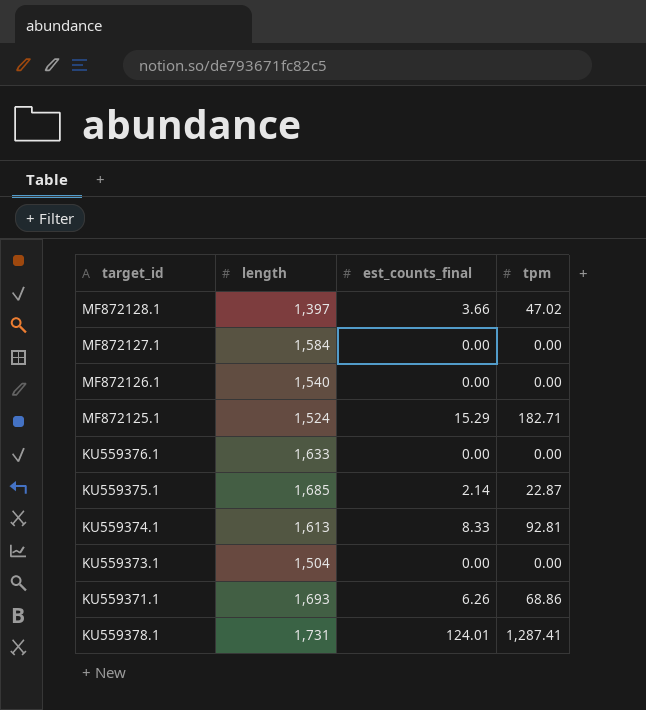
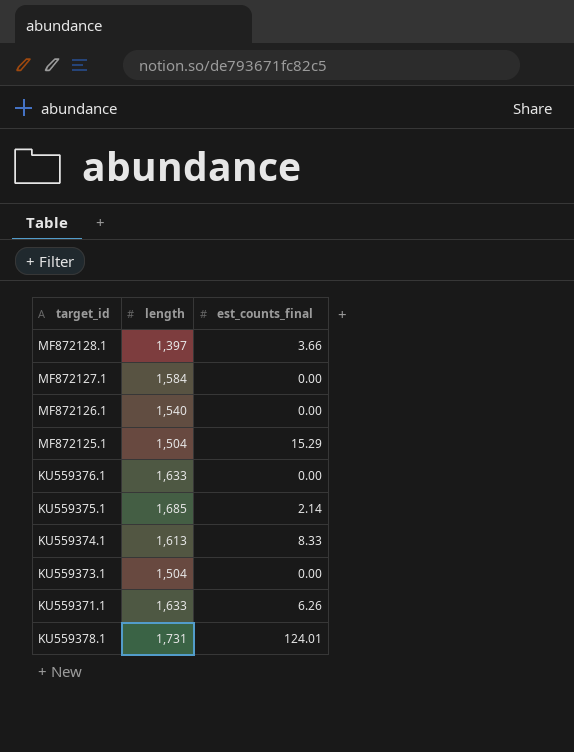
column tpm | position: 4 -> none
MF872125.1 | length: 1,524 -> 1,504
KU559371.1 | length: 1,693 -> 1,633

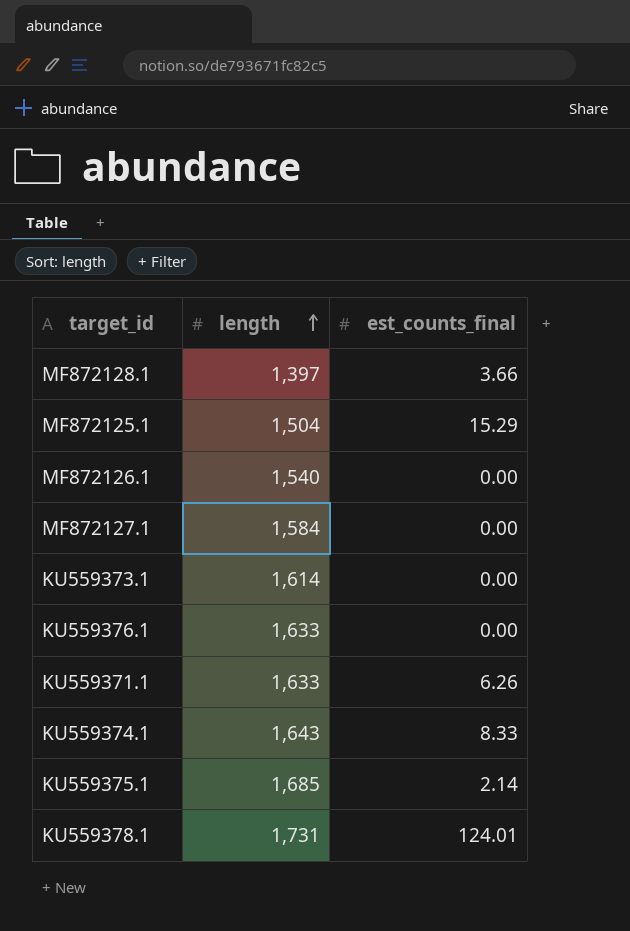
row order: none -> length ascending
KU559373.1 | length: 1,504 -> 1,614
KU559374.1 | length: 1,613 -> 1,643

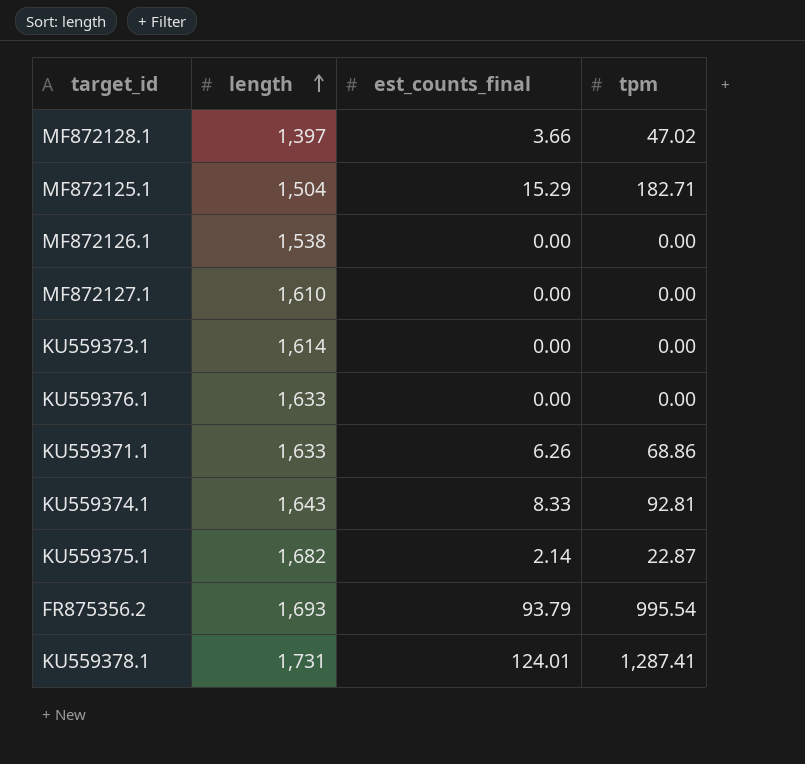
column tpm | position: none -> 4
MF872126.1 | length: 1,540 -> 1,538
MF872127.1 | length: 1,584 -> 1,610
KU559375.1 | length: 1,685 -> 1,682
row FR875356.2: none -> 1,693 | 93.79 | 995.54

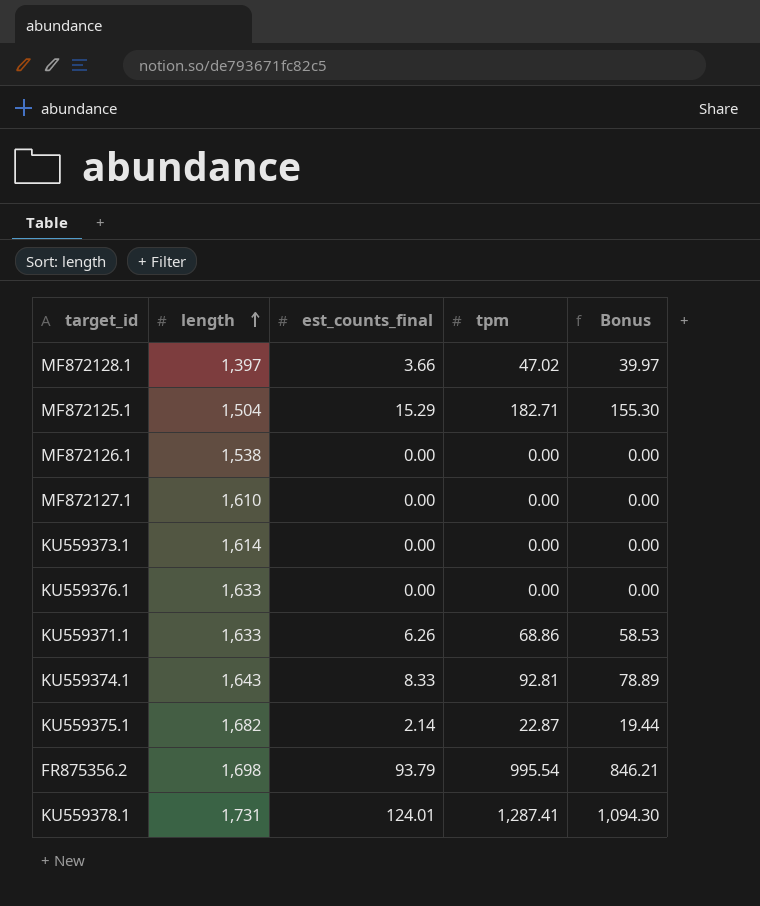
column Bonus | formula: none -> [tpm] * 0.85
FR875356.2 | length: 1,693 -> 1,698

